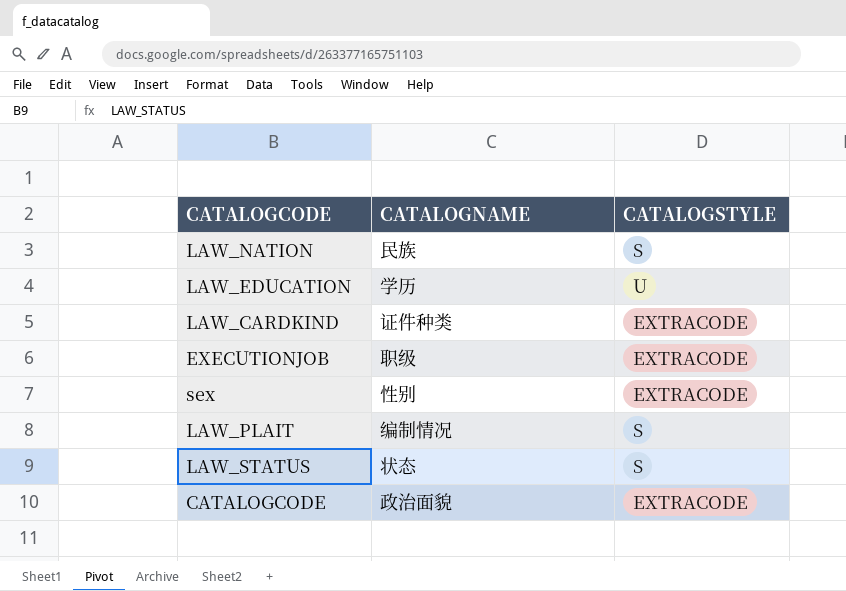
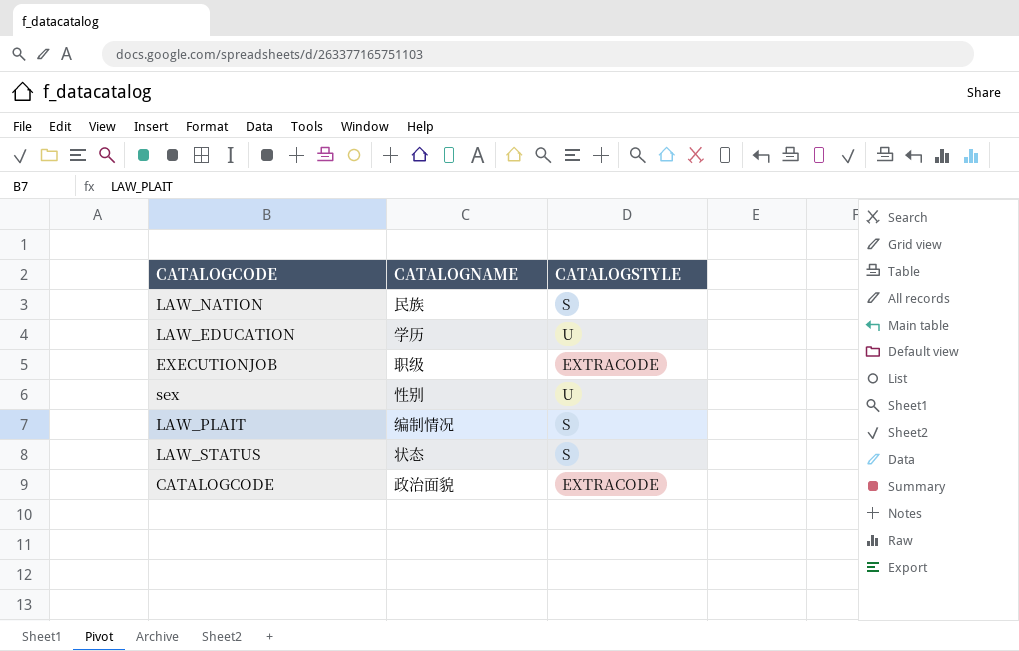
row LAW_CARDKIND: 证件种类 | EXTRACODE -> none
sex | CATALOGSTYLE: EXTRACODE -> U

